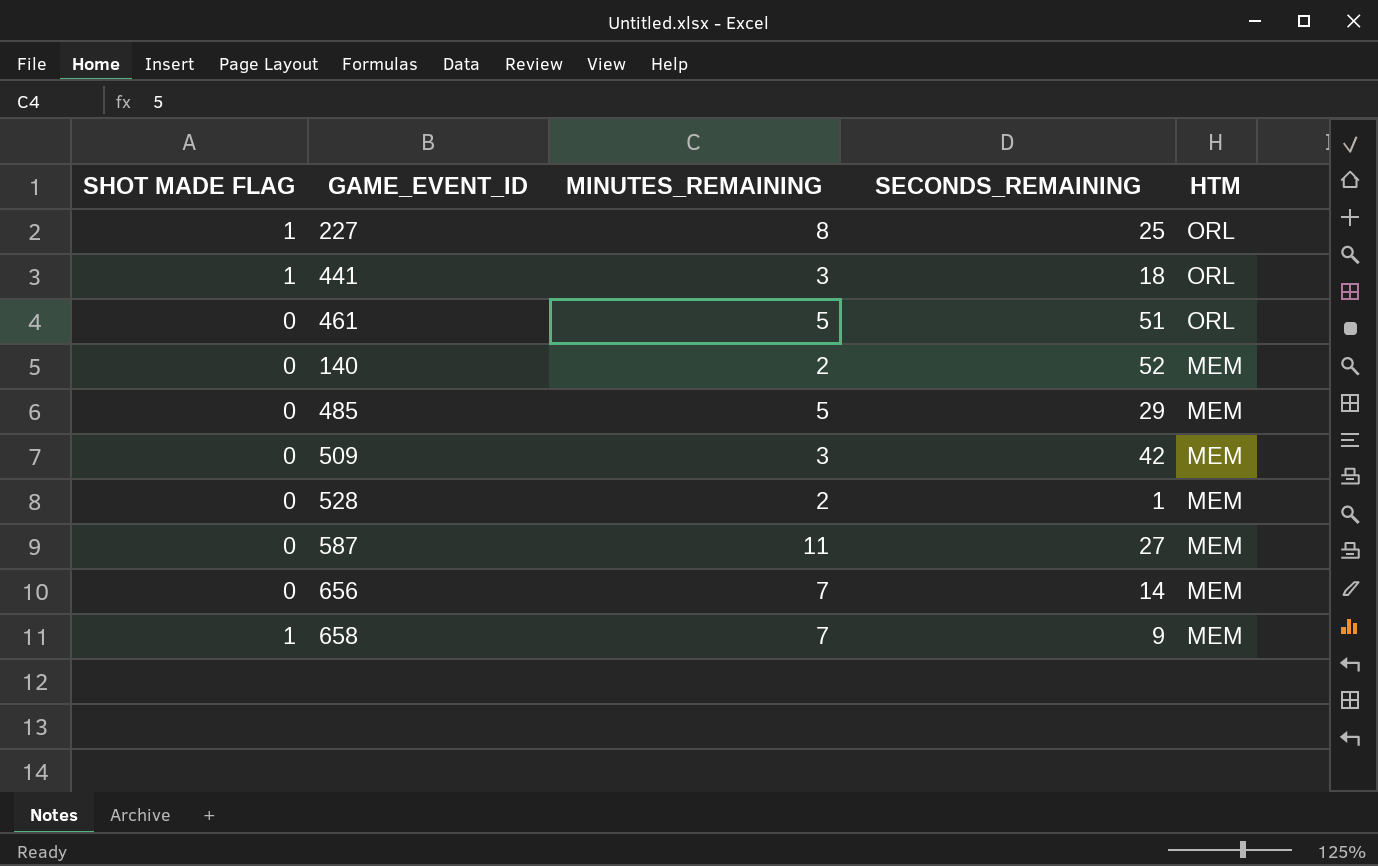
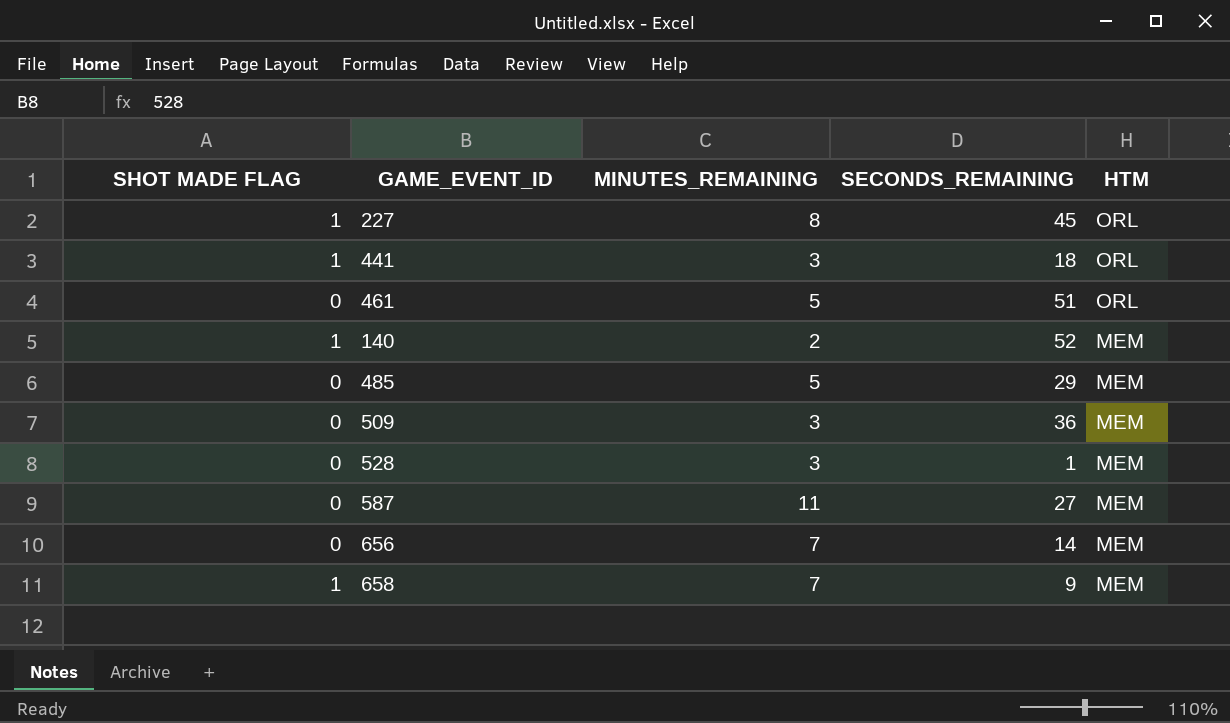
227 | SECONDS_REMAINING: 25 -> 45
140 | SHOT MADE FLAG: 0 -> 1
509 | SECONDS_REMAINING: 42 -> 36
528 | MINUTES_REMAINING: 2 -> 3

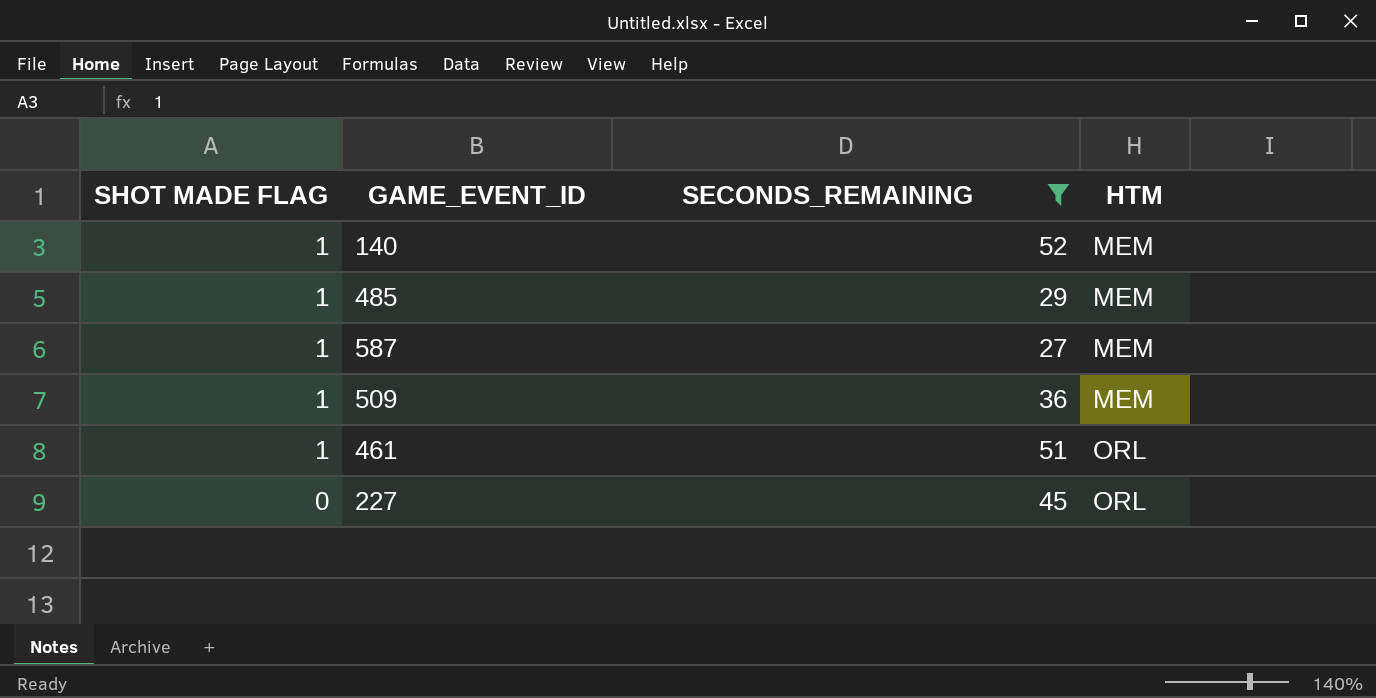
filter: none -> SECONDS_REMAINING >= 27
row order: HTM descending -> SHOT MADE FLAG descending
column MINUTES_REMAINING | position: 3 -> none
485 | SHOT MADE FLAG: 0 -> 1
587 | SHOT MADE FLAG: 0 -> 1
509 | SHOT MADE FLAG: 0 -> 1
461 | SHOT MADE FLAG: 0 -> 1
227 | SHOT MADE FLAG: 1 -> 0

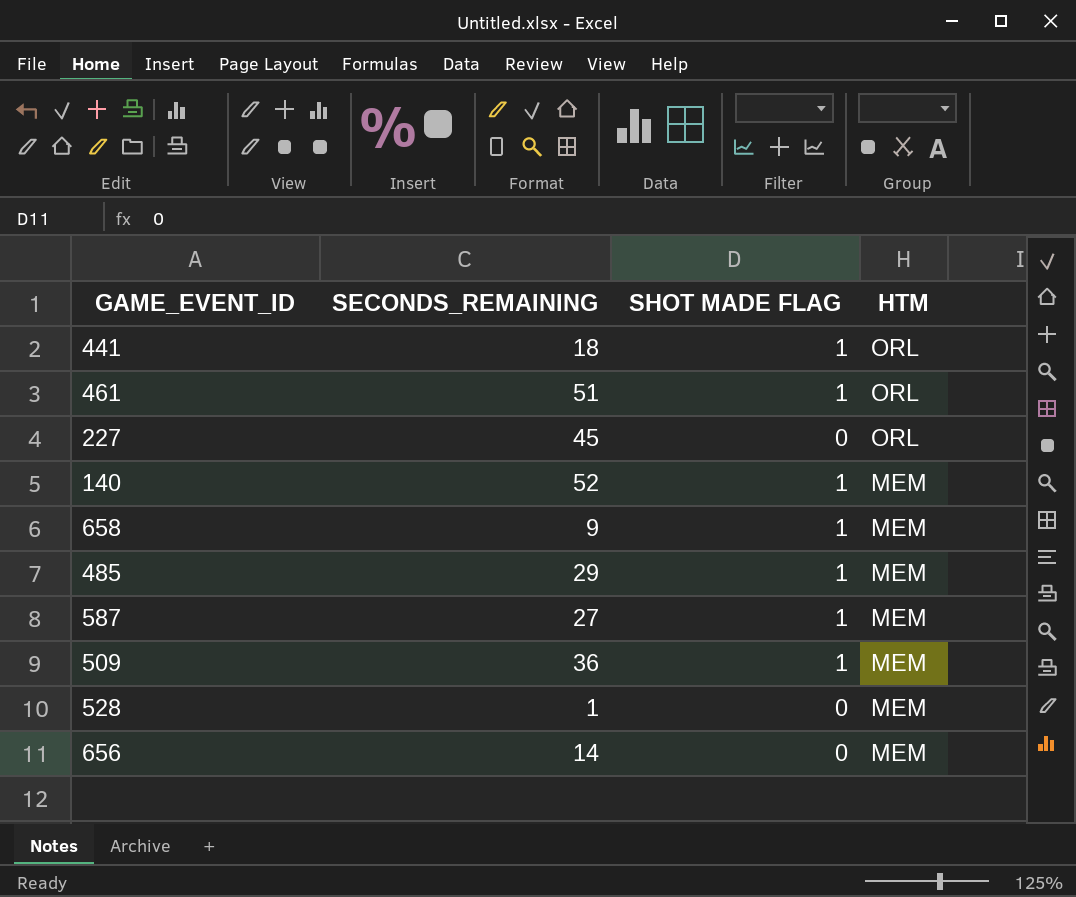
filter: SECONDS_REMAINING >= 27 -> none
row order: SHOT MADE FLAG descending -> HTM descending
column SHOT MADE FLAG | position: 1 -> 3

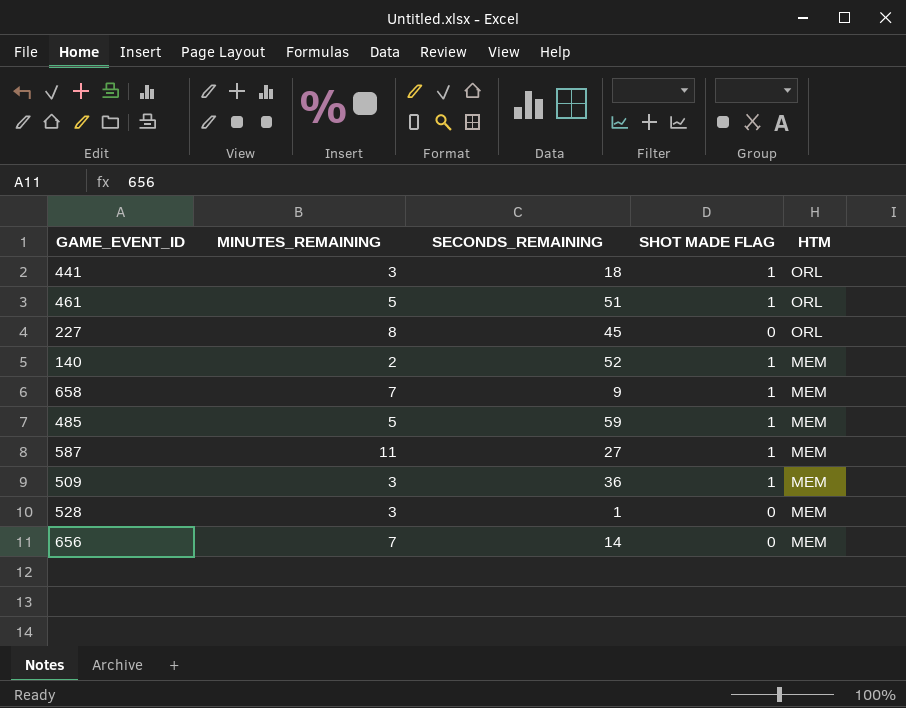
column MINUTES_REMAINING | position: none -> 2
485 | SECONDS_REMAINING: 29 -> 59

